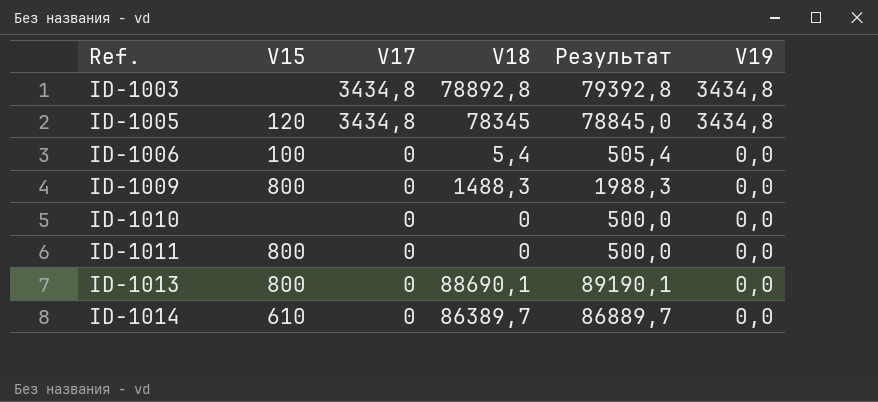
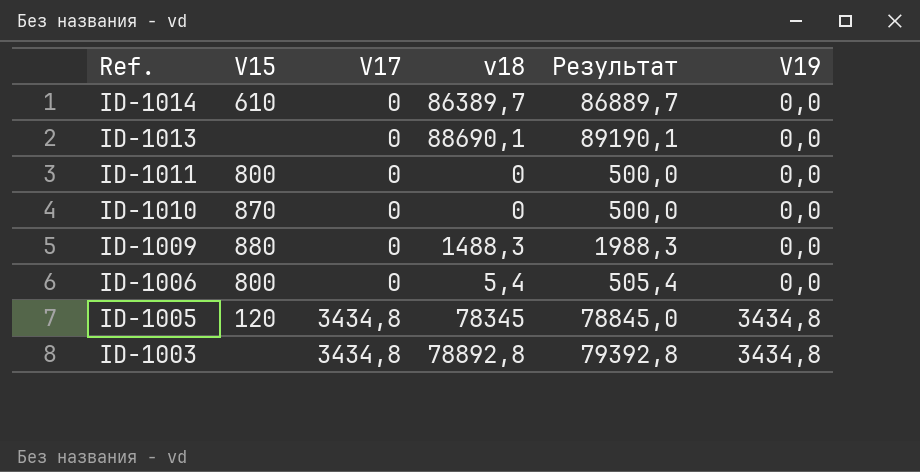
row order: Ref. ascending -> Ref. descending
column name: V18 -> v18
ID-1013 | V15: 800 -> none
ID-1010 | V15: none -> 870
ID-1009 | V15: 800 -> 880
ID-1006 | V15: 100 -> 800

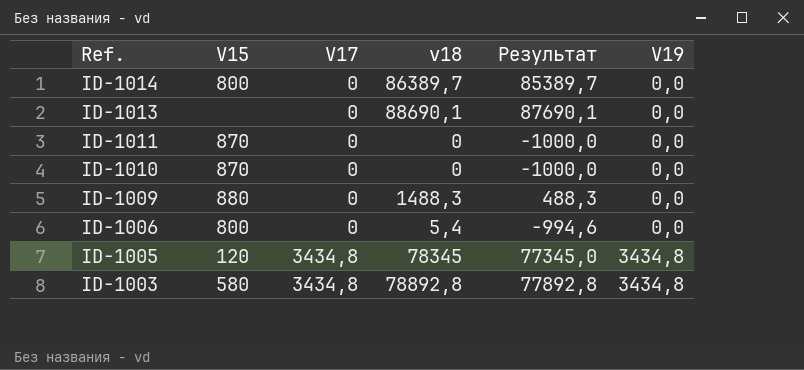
column Результат | formula: [v18] + 500 -> [v18] - 1000
ID-1014 | V15: 610 -> 800
ID-1011 | V15: 800 -> 870
ID-1003 | V15: none -> 580

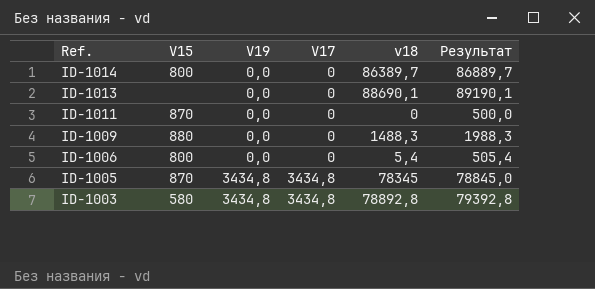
column V19 | position: 6 -> 3
column Результат | formula: [v18] - 1000 -> [v18] + 500
row ID-1010: 870 | 0 | 0 | -1000,0 | 0,0 -> none
ID-1005 | V15: 120 -> 870

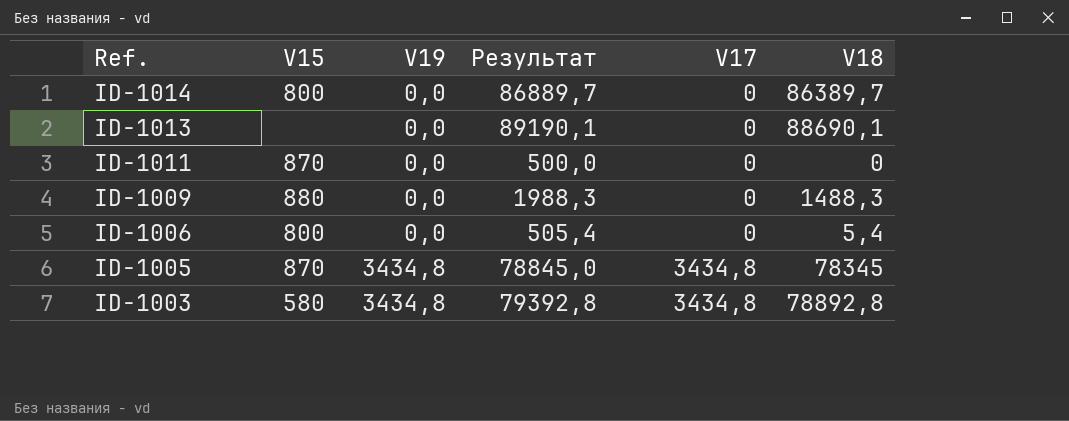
column Результат | position: 6 -> 4
column name: v18 -> V18

